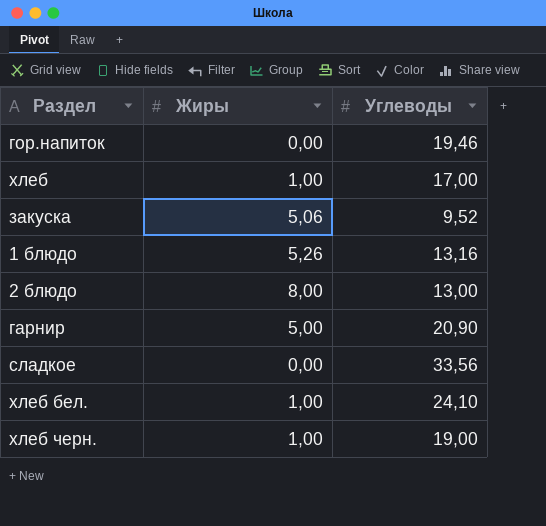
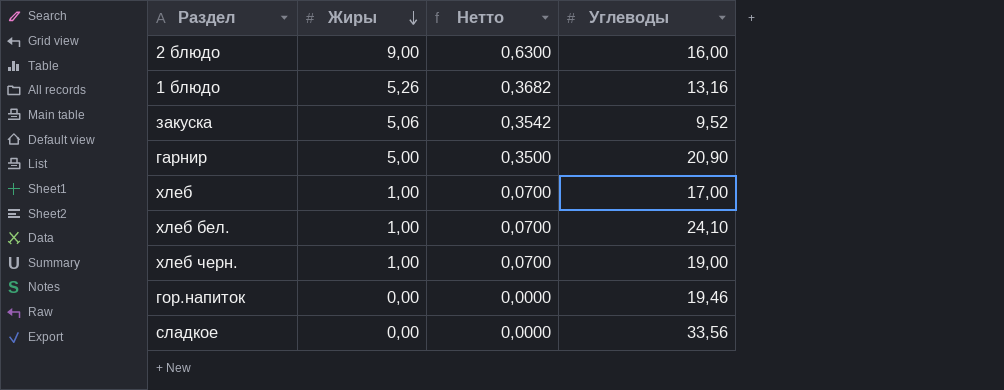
row order: none -> Жиры descending
column Нетто | formula: none -> [Жиры] * 0,07
2 блюдо | Жиры: 8,00 -> 9,00
2 блюдо | Углеводы: 13,00 -> 16,00

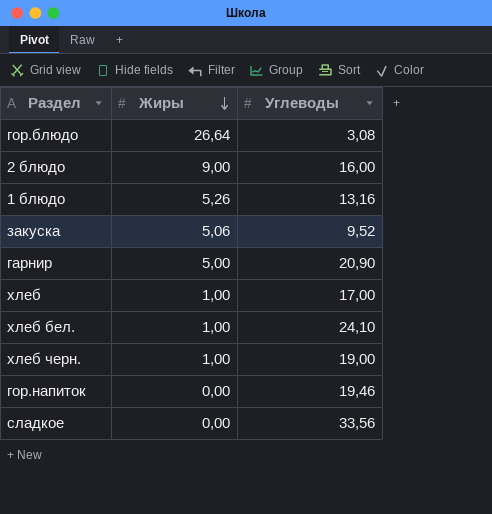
column Нетто | formula: [Жиры] * 0,07 -> none
row гор.блюдо: none -> 26,64 | 3,08

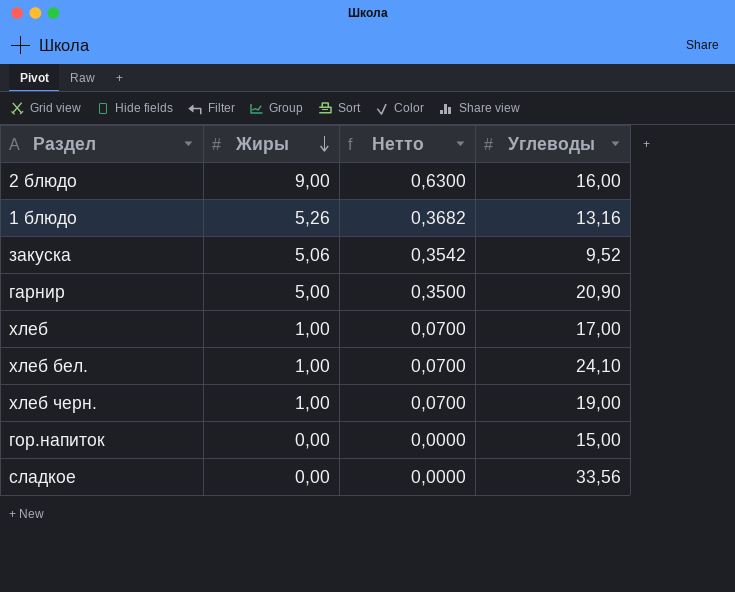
column Нетто | formula: none -> [Жиры] * 0,07
row гор.блюдо: 26,64 | 3,08 -> none
гор.напиток | Углеводы: 19,46 -> 15,00

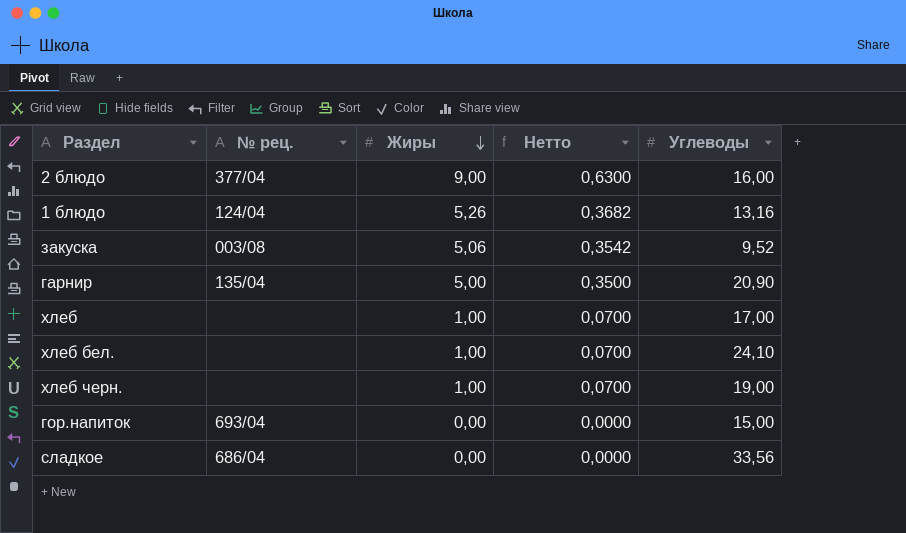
column № рец. | position: none -> 2

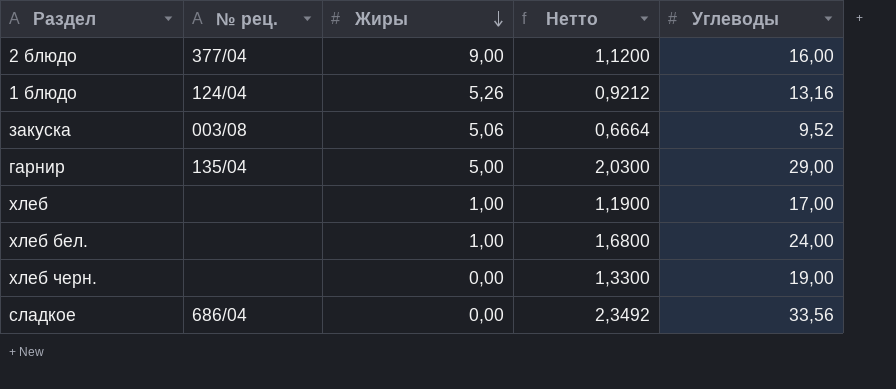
column Нетто | formula: [Жиры] * 0,07 -> [Углеводы] * 0,07
row гор.напиток: 693/04 | 0,00 | 0,0000 | 15,00 -> none
гарнир | Углеводы: 20,90 -> 29,00
хлеб бел. | Углеводы: 24,10 -> 24,00
хлеб черн. | Жиры: 1,00 -> 0,00

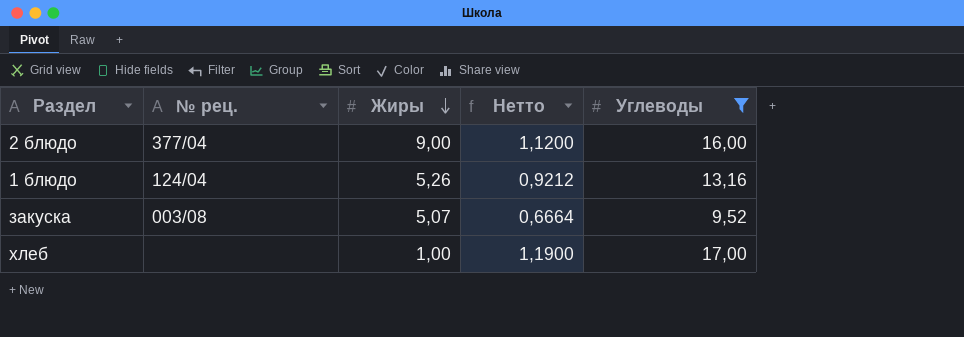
filter: none -> Углеводы <= 17,00
закуска | Жиры: 5,06 -> 5,07

